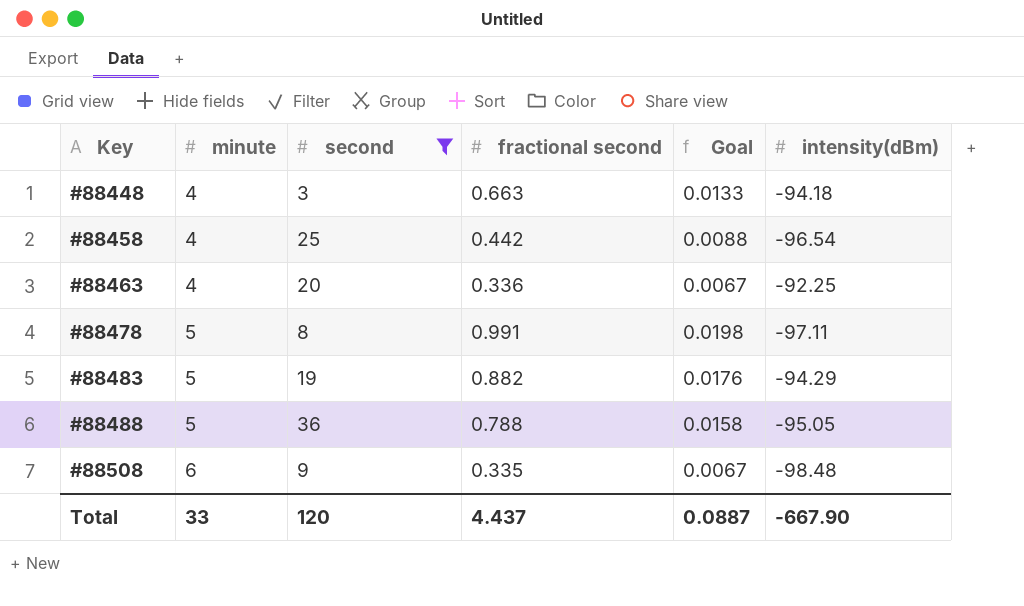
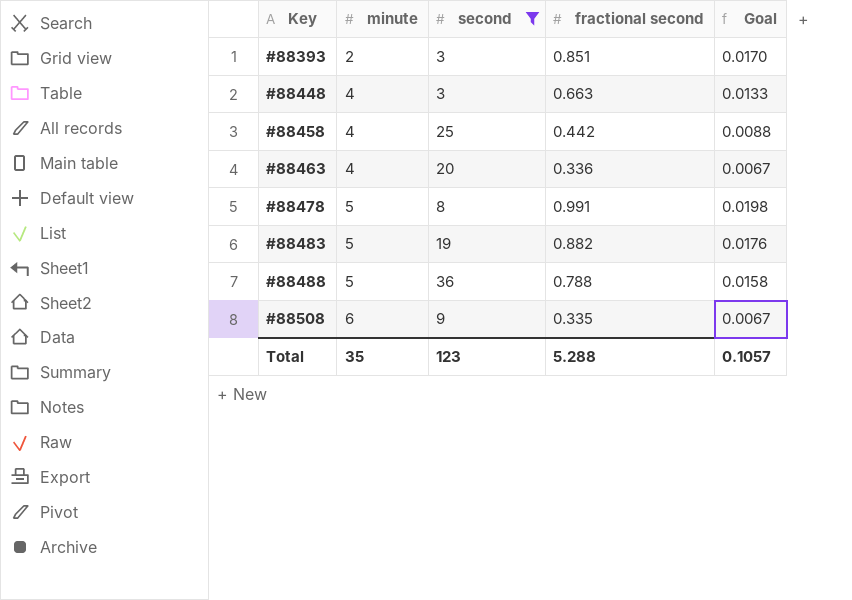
column intensity(dBm) | position: 6 -> none
row #88393: none -> 2 | 3 | 0.851 | 0.0170
Total | minute: 33 -> 35
Total | second: 120 -> 123
Total | fractional second: 4.437 -> 5.288
Total | Goal: 0.0887 -> 0.1057

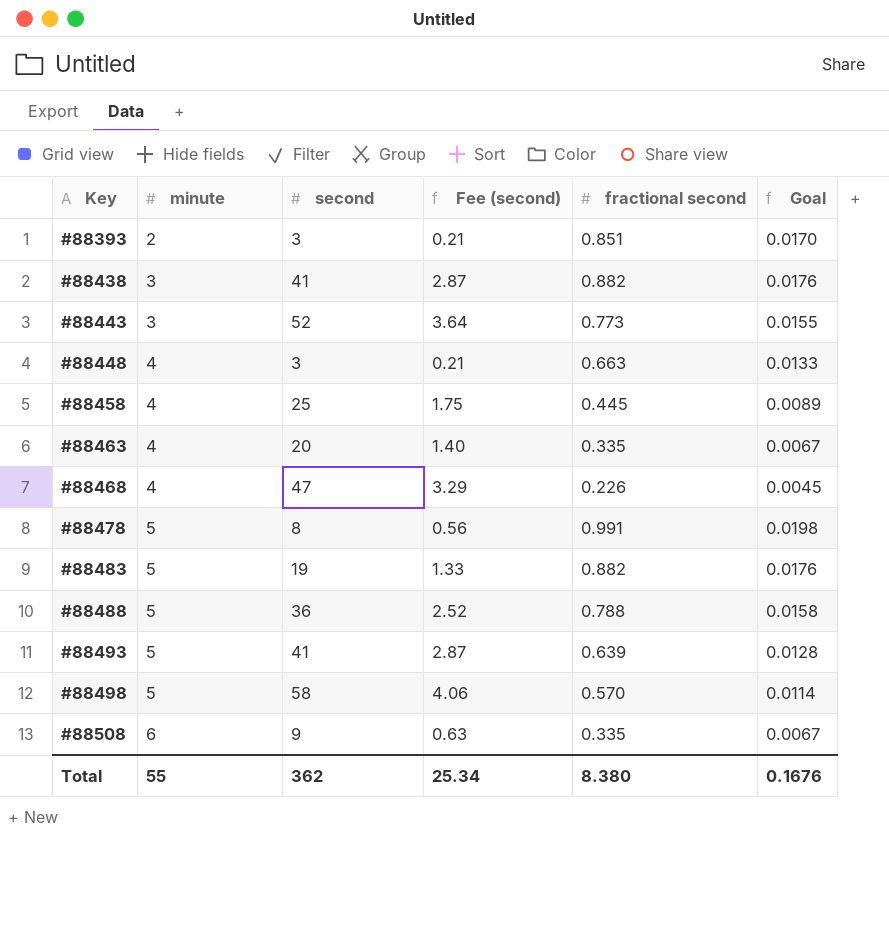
filter: second <= 36 -> none
column Fee (second) | formula: none -> [second] * 0.07
#88458 | fractional second: 0.442 -> 0.445
#88458 | Goal: 0.0088 -> 0.0089
#88463 | fractional second: 0.336 -> 0.335
Total | minute: 35 -> 55
Total | second: 123 -> 362
Total | fractional second: 5.288 -> 8.380
Total | Goal: 0.1057 -> 0.1676

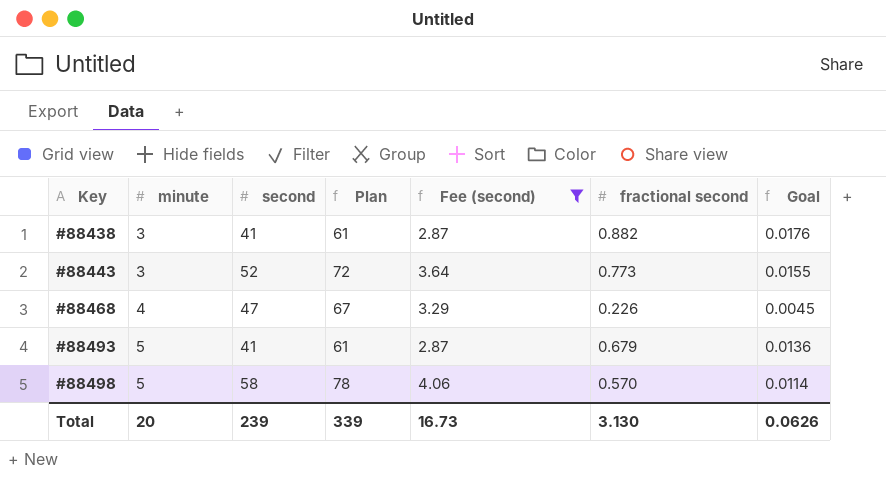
filter: none -> Fee (second) >= 2.87
column Plan | formula: none -> [second] + 20
#88493 | fractional second: 0.639 -> 0.679
#88493 | Goal: 0.0128 -> 0.0136
Total | minute: 55 -> 20
Total | second: 362 -> 239
Total | Fee (second): 25.34 -> 16.73
Total | fractional second: 8.380 -> 3.130
Total | Goal: 0.1676 -> 0.0626

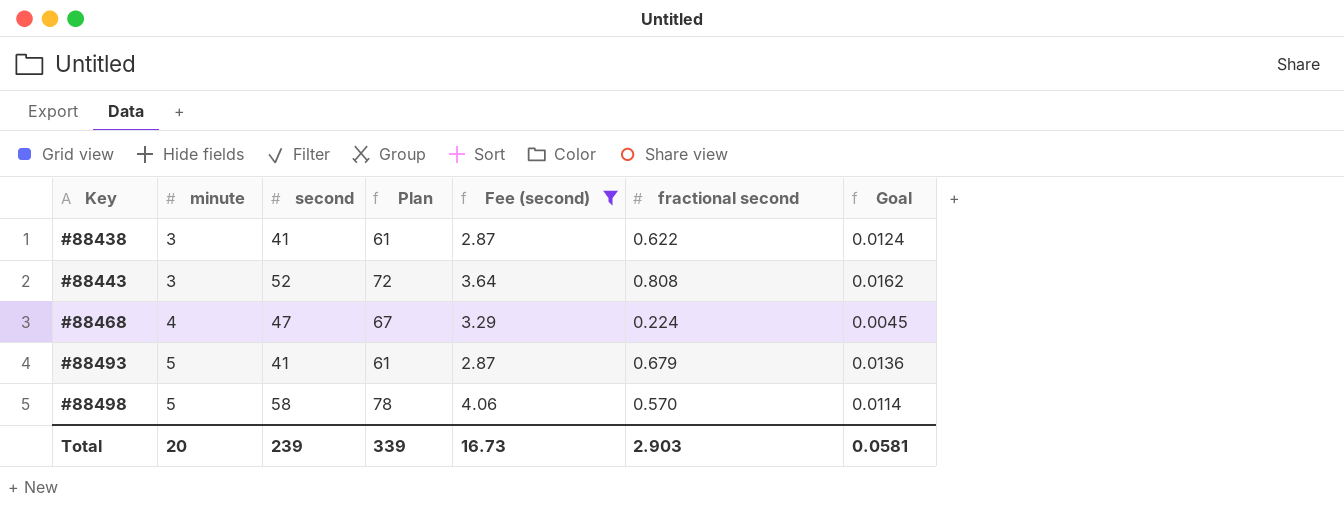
#88438 | fractional second: 0.882 -> 0.622
#88438 | Goal: 0.0176 -> 0.0124
#88443 | fractional second: 0.773 -> 0.808
#88443 | Goal: 0.0155 -> 0.0162
#88468 | fractional second: 0.226 -> 0.224
Total | fractional second: 3.130 -> 2.903
Total | Goal: 0.0626 -> 0.0581

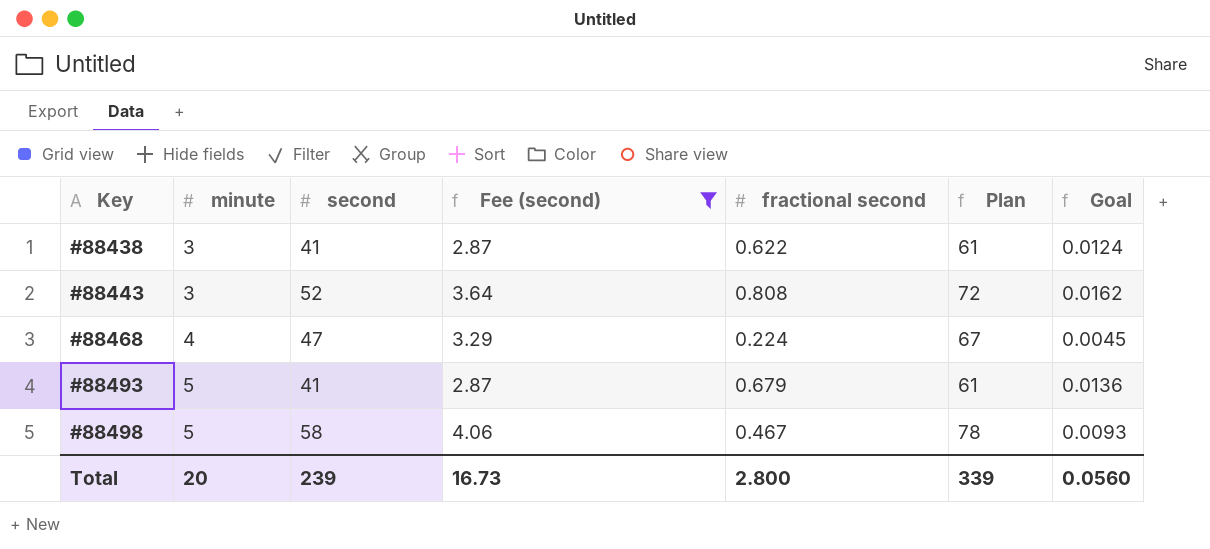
column Plan | position: 4 -> 6
#88498 | fractional second: 0.570 -> 0.467
#88498 | Goal: 0.0114 -> 0.0093
Total | fractional second: 2.903 -> 2.800
Total | Goal: 0.0581 -> 0.0560

